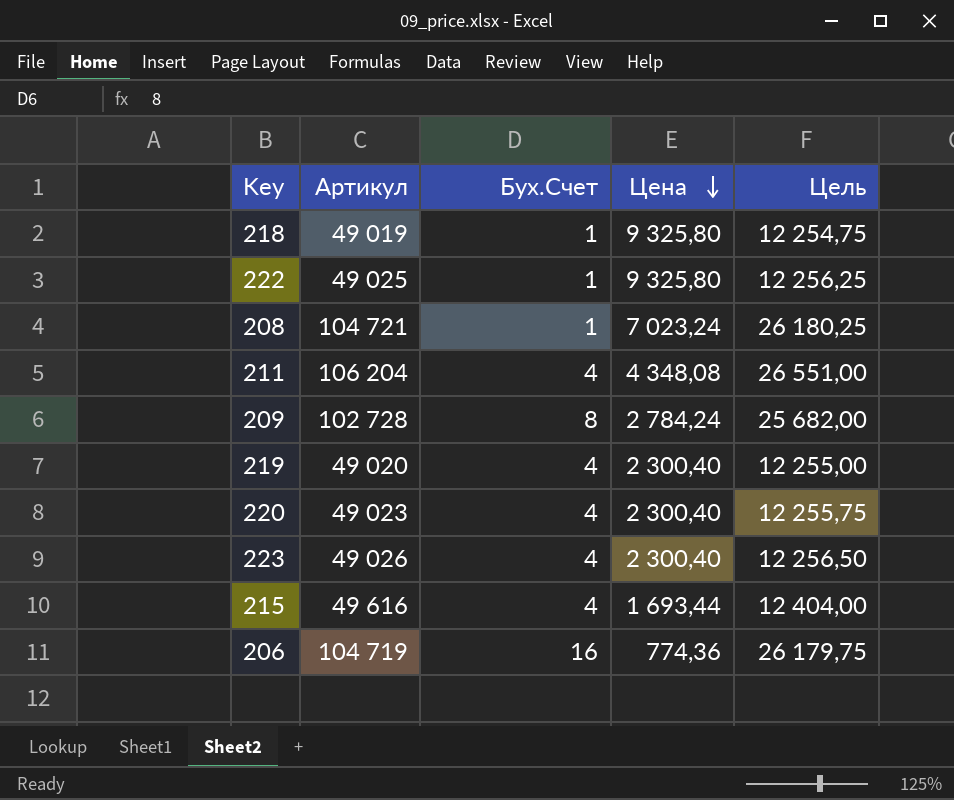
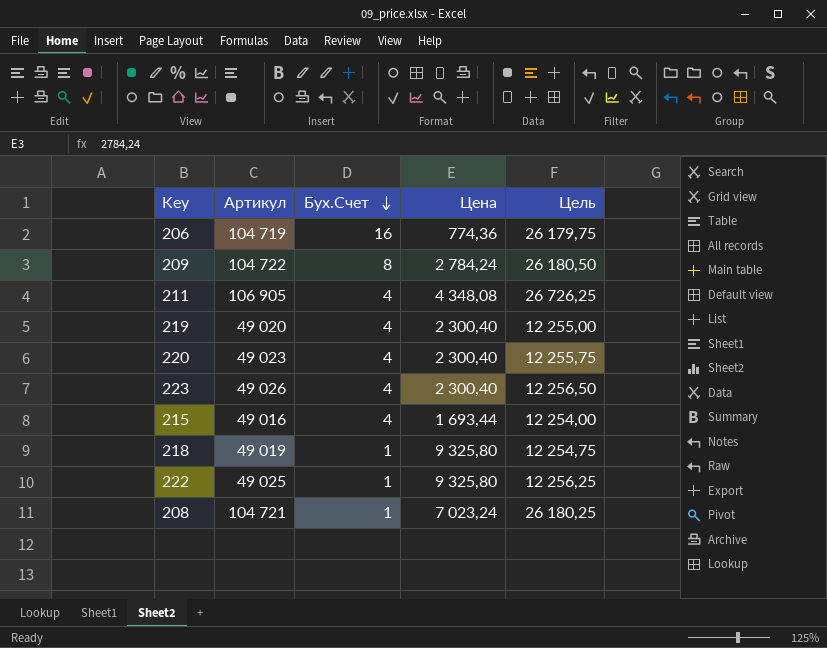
row order: Цена descending -> Бух.Счет descending
209 | Артикул: 102 728 -> 104 722
209 | Цель: 25 682,00 -> 26 180,50
211 | Артикул: 106 204 -> 106 905
211 | Цель: 26 551,00 -> 26 726,25
215 | Артикул: 49 616 -> 49 016
215 | Цель: 12 404,00 -> 12 254,00

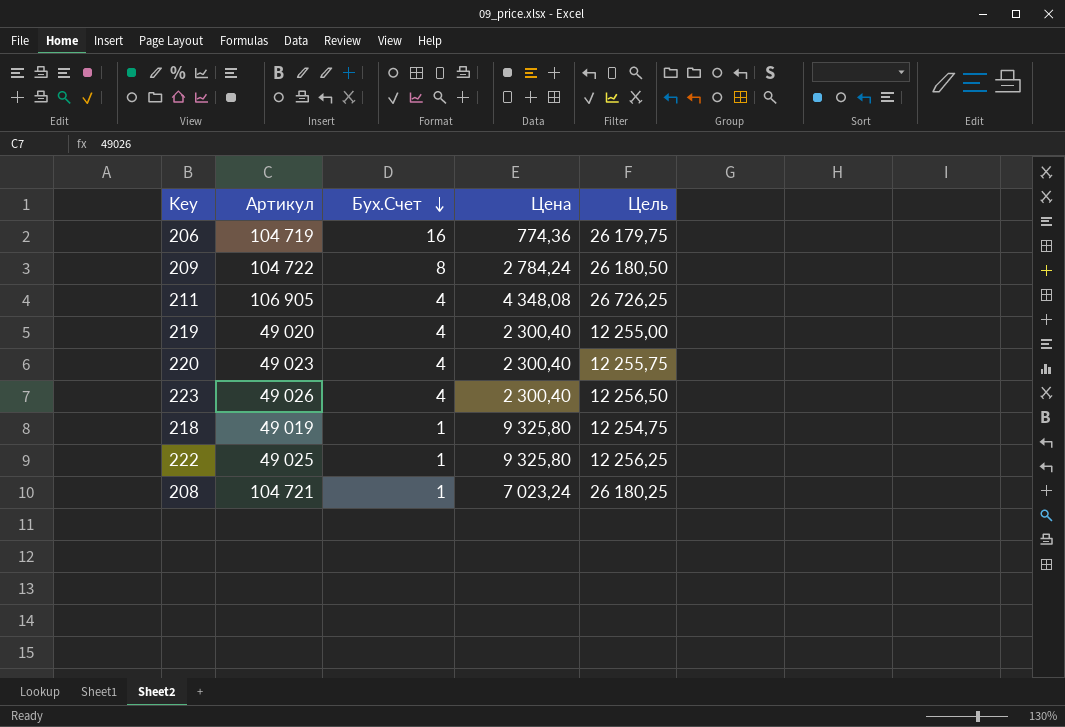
row 215: 49 016 | 4 | 1 693,44 | 12 254,00 -> none

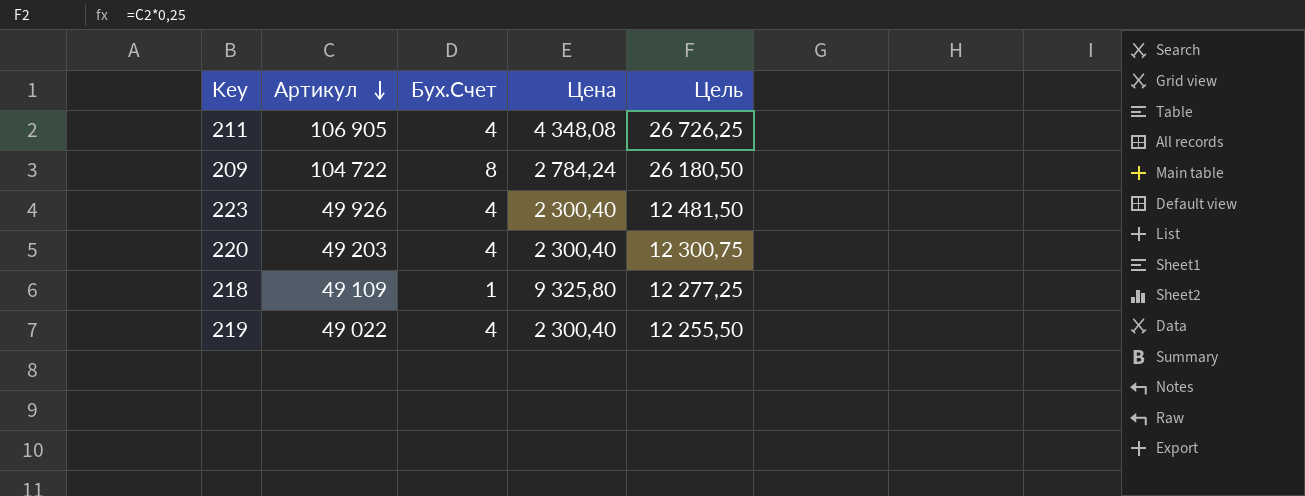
row order: Бух.Счет descending -> Артикул descending
row 206: 104 719 | 16 | 774,36 | 26 179,75 -> none
row 222: 49 025 | 1 | 9 325,80 | 12 256,25 -> none
row 208: 104 721 | 1 | 7 023,24 | 26 180,25 -> none
223 | Артикул: 49 026 -> 49 926
223 | Цель: 12 256,50 -> 12 481,50
220 | Артикул: 49 023 -> 49 203
220 | Цель: 12 255,75 -> 12 300,75
218 | Артикул: 49 019 -> 49 109
218 | Цель: 12 254,75 -> 12 277,25
219 | Артикул: 49 020 -> 49 022
219 | Цель: 12 255,00 -> 12 255,50

